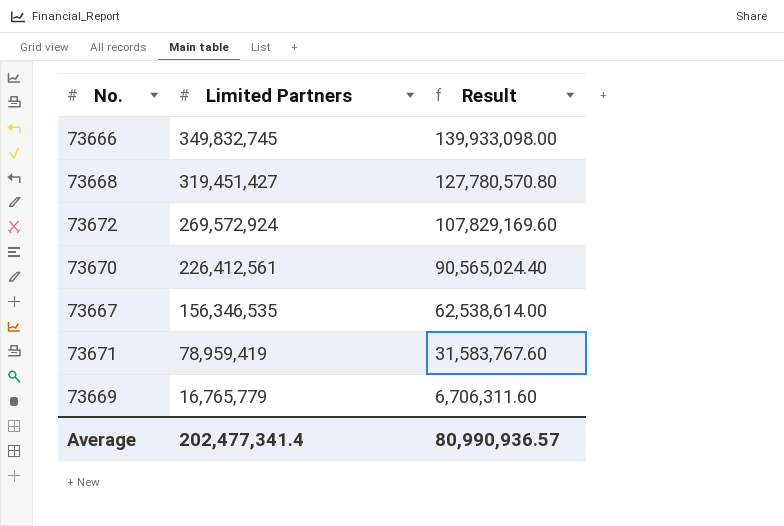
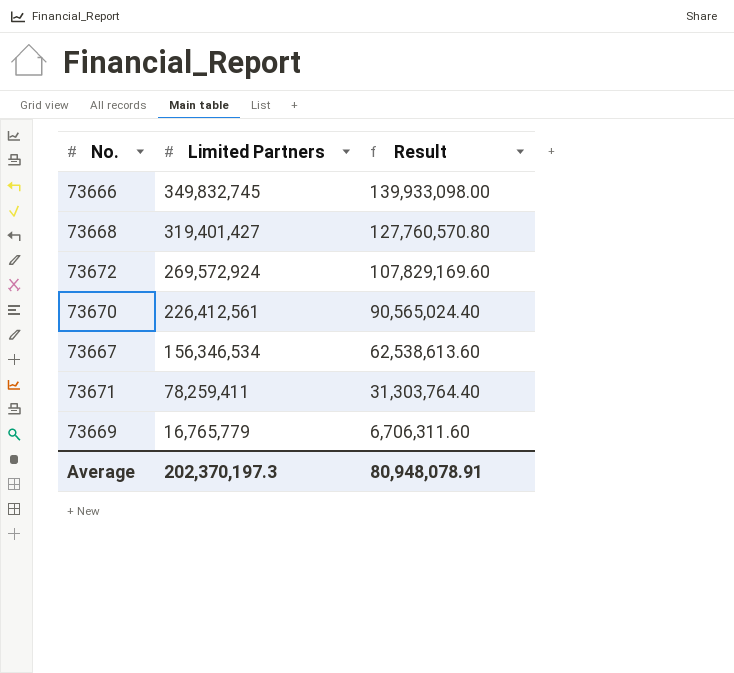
73668 | Limited Partners: 319,451,427 -> 319,401,427
73668 | Result: 127,780,570.80 -> 127,760,570.80
73667 | Limited Partners: 156,346,535 -> 156,346,534
73667 | Result: 62,538,614.00 -> 62,538,613.60
73671 | Limited Partners: 78,959,419 -> 78,259,411
73671 | Result: 31,583,767.60 -> 31,303,764.40
Average | Limited Partners: 202,477,341.4 -> 202,370,197.3
Average | Result: 80,990,936.57 -> 80,948,078.91

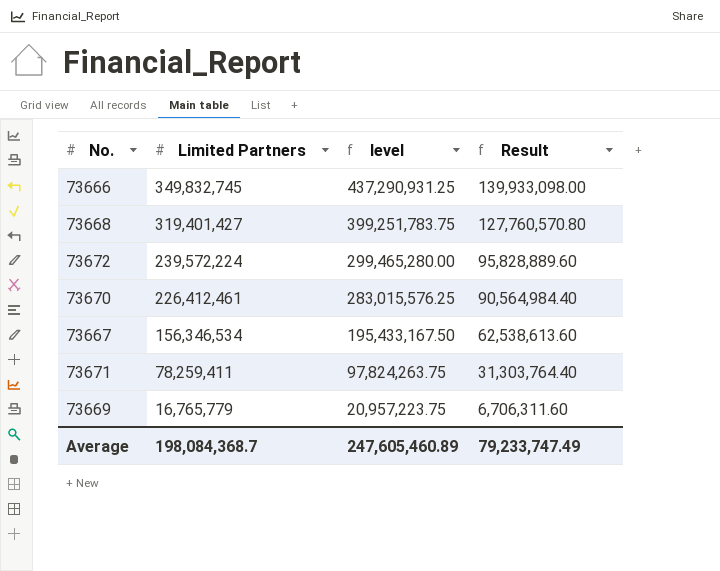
column level | formula: none -> [Limited Partners] * 1.25
73672 | Limited Partners: 269,572,924 -> 239,572,224
73672 | Result: 107,829,169.60 -> 95,828,889.60
73670 | Limited Partners: 226,412,561 -> 226,412,461
73670 | Result: 90,565,024.40 -> 90,564,984.40
Average | Limited Partners: 202,370,197.3 -> 198,084,368.7
Average | Result: 80,948,078.91 -> 79,233,747.49

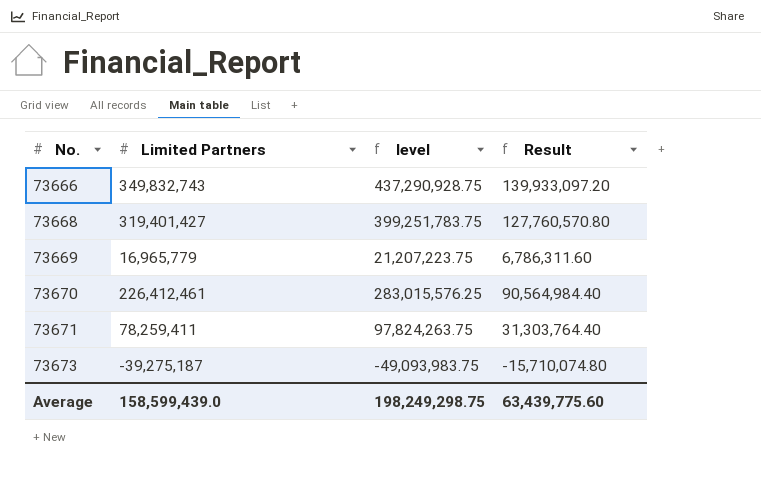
row order: Limited Partners descending -> No. ascending
row 73672: 239,572,224 | 299,465,280.00 | 95,828,889.60 -> none
row 73667: 156,346,534 | 195,433,167.50 | 62,538,613.60 -> none
73666 | Limited Partners: 349,832,745 -> 349,832,743
73666 | level: 437,290,931.25 -> 437,290,928.75
73666 | Result: 139,933,098.00 -> 139,933,097.20
73669 | Limited Partners: 16,765,779 -> 16,965,779
73669 | level: 20,957,223.75 -> 21,207,223.75
73669 | Result: 6,706,311.60 -> 6,786,311.60
row 73673: none -> -39,275,187 | -49,093,983.75 | -15,710,074.80
Average | Limited Partners: 198,084,368.7 -> 158,599,439.0
Average | level: 247,605,460.89 -> 198,249,298.75
Average | Result: 79,233,747.49 -> 63,439,775.60

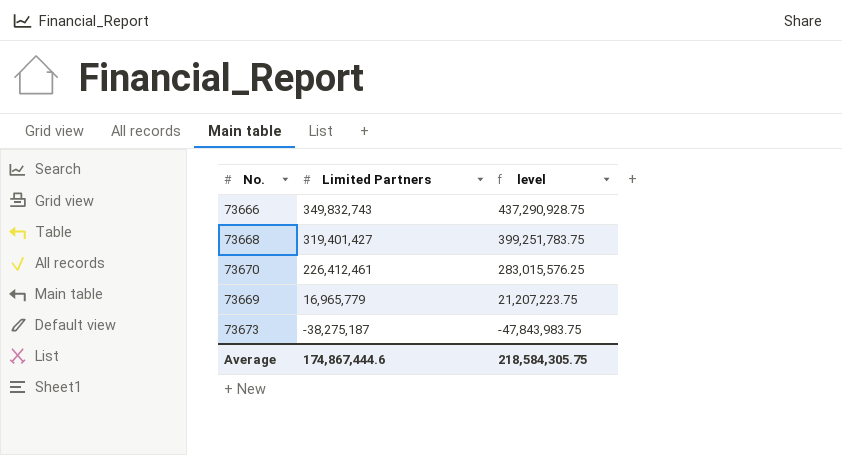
row order: No. ascending -> Limited Partners descending
column Result | formula: [Limited Partners] * 0.4 -> none
row 73671: 78,259,411 | 97,824,263.75 | 31,303,764.40 -> none
73673 | Limited Partners: -39,275,187 -> -38,275,187
73673 | level: -49,093,983.75 -> -47,843,983.75
Average | Limited Partners: 158,599,439.0 -> 174,867,444.6
Average | level: 198,249,298.75 -> 218,584,305.75

